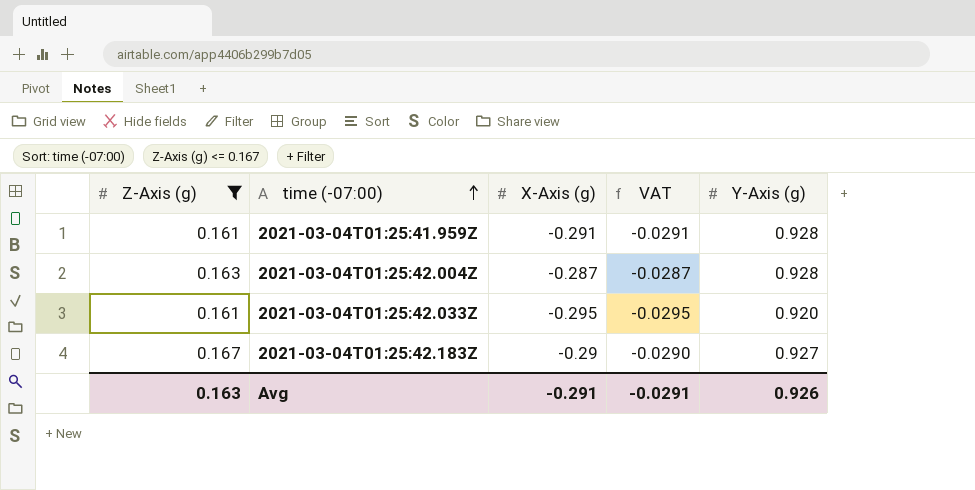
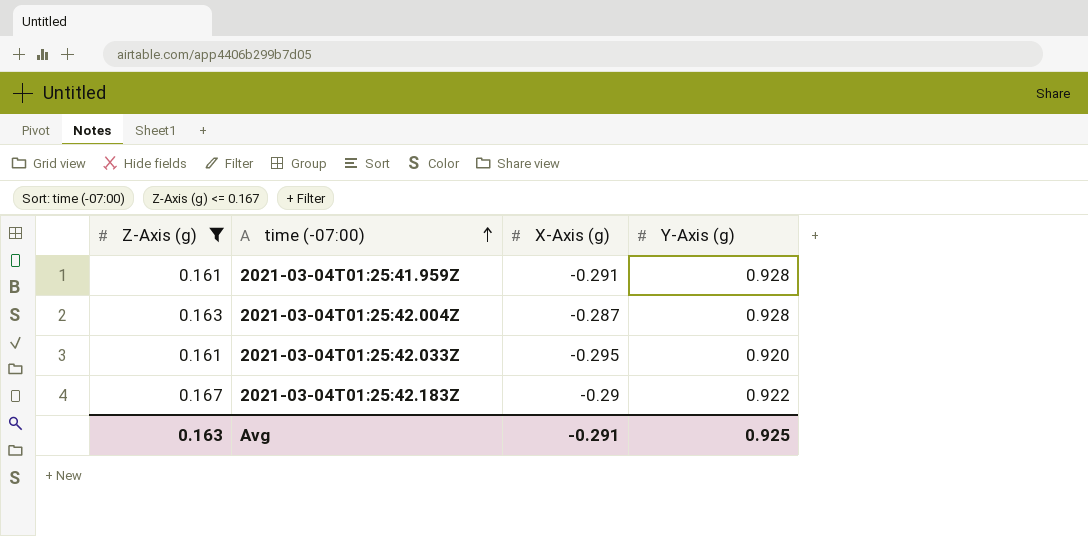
column VAT | formula: [X-Axis (g)] * 0.1 -> none
2021-03-04T01:25:42.183Z | Y-Axis (g): 0.927 -> 0.922
Avg | Y-Axis (g): 0.926 -> 0.925

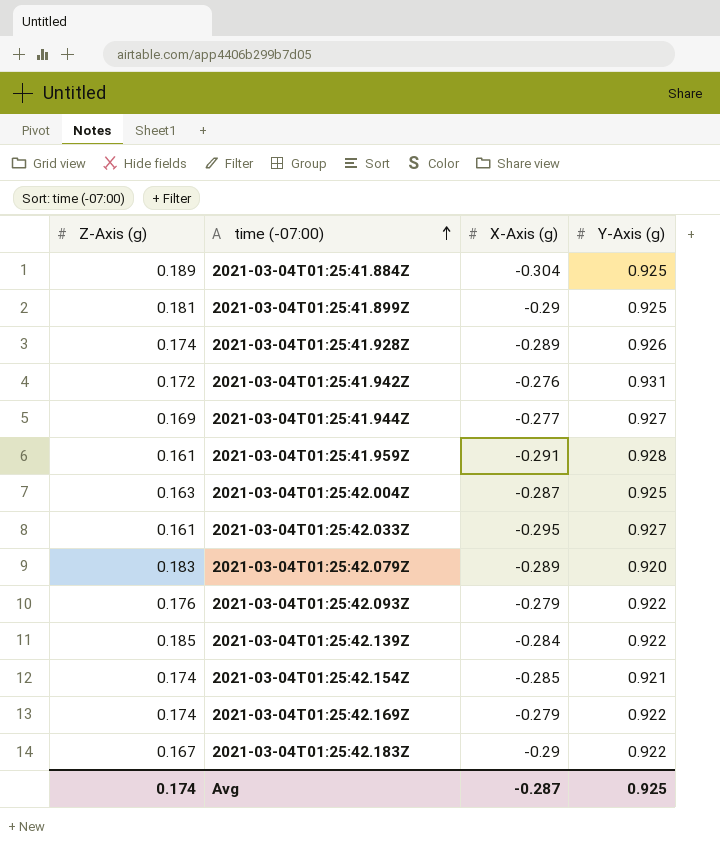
filter: Z-Axis (g) <= 0.167 -> none
2021-03-04T01:25:42.004Z | Y-Axis (g): 0.928 -> 0.925
2021-03-04T01:25:42.033Z | Y-Axis (g): 0.920 -> 0.927
Avg | Z-Axis (g): 0.163 -> 0.174
Avg | X-Axis (g): -0.291 -> -0.287

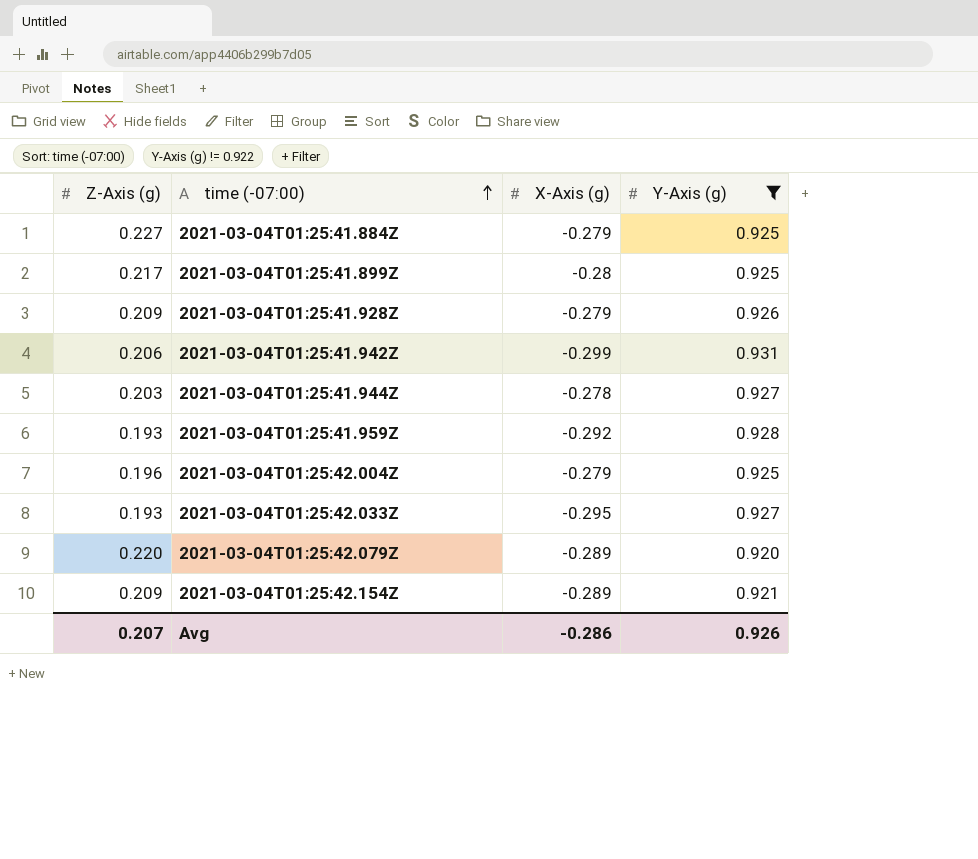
filter: none -> Y-Axis (g) != 0.922
2021-03-04T01:25:41.884Z | Z-Axis (g): 0.189 -> 0.227
2021-03-04T01:25:41.884Z | X-Axis (g): -0.304 -> -0.279
2021-03-04T01:25:41.899Z | Z-Axis (g): 0.181 -> 0.217
2021-03-04T01:25:41.899Z | X-Axis (g): -0.29 -> -0.28
2021-03-04T01:25:41.928Z | Z-Axis (g): 0.174 -> 0.209
2021-03-04T01:25:41.928Z | X-Axis (g): -0.289 -> -0.279
2021-03-04T01:25:41.942Z | Z-Axis (g): 0.172 -> 0.206
2021-03-04T01:25:41.942Z | X-Axis (g): -0.276 -> -0.299
2021-03-04T01:25:41.944Z | Z-Axis (g): 0.169 -> 0.203
2021-03-04T01:25:41.944Z | X-Axis (g): -0.277 -> -0.278
2021-03-04T01:25:41.959Z | Z-Axis (g): 0.161 -> 0.193
2021-03-04T01:25:41.959Z | X-Axis (g): -0.291 -> -0.292
2021-03-04T01:25:42.004Z | Z-Axis (g): 0.163 -> 0.196
2021-03-04T01:25:42.004Z | X-Axis (g): -0.287 -> -0.279
2021-03-04T01:25:42.033Z | Z-Axis (g): 0.161 -> 0.193
2021-03-04T01:25:42.079Z | Z-Axis (g): 0.183 -> 0.220
2021-03-04T01:25:42.154Z | Z-Axis (g): 0.174 -> 0.209
2021-03-04T01:25:42.154Z | X-Axis (g): -0.285 -> -0.289
Avg | Z-Axis (g): 0.174 -> 0.207
Avg | X-Axis (g): -0.287 -> -0.286
Avg | Y-Axis (g): 0.925 -> 0.926

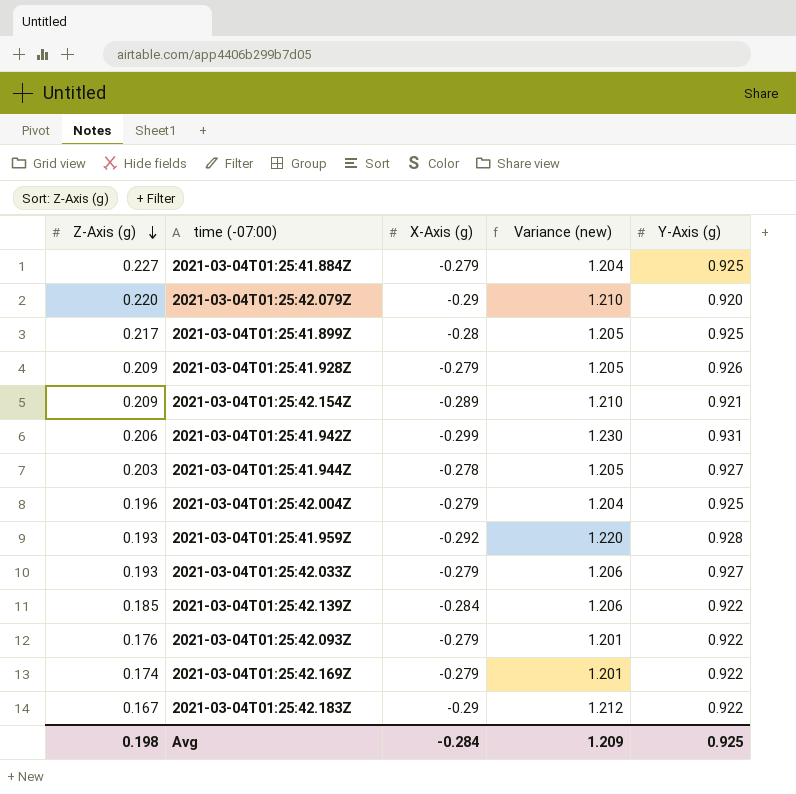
filter: Y-Axis (g) != 0.922 -> none
row order: time (-07:00) ascending -> Z-Axis (g) descending
column Variance (new) | formula: none -> [Y-Axis (g)] - [X-Axis (g)]
2021-03-04T01:25:42.079Z | X-Axis (g): -0.289 -> -0.29
2021-03-04T01:25:42.033Z | X-Axis (g): -0.295 -> -0.279
Avg | Z-Axis (g): 0.207 -> 0.198
Avg | X-Axis (g): -0.286 -> -0.284
Avg | Y-Axis (g): 0.926 -> 0.925

